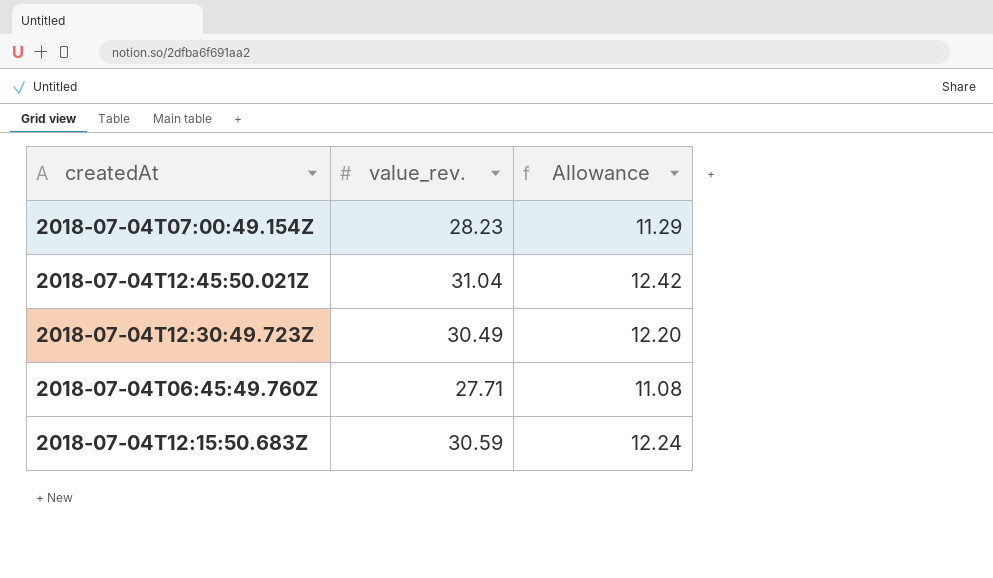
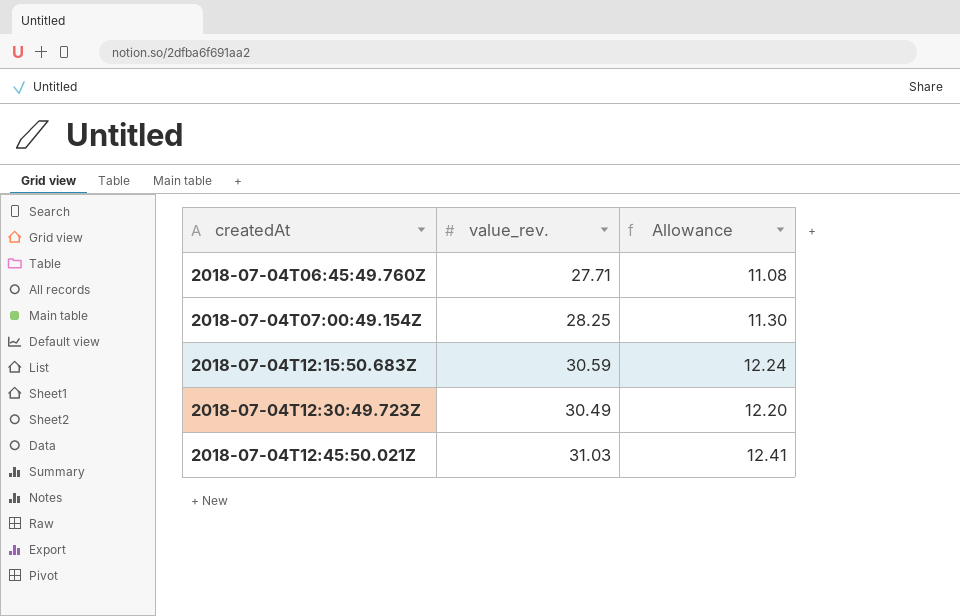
row order: none -> createdAt ascending
2018-07-04T07:00:49.154Z | value_rev.: 28.23 -> 28.25
2018-07-04T07:00:49.154Z | Allowance: 11.29 -> 11.30
2018-07-04T12:45:50.021Z | value_rev.: 31.04 -> 31.03
2018-07-04T12:45:50.021Z | Allowance: 12.42 -> 12.41

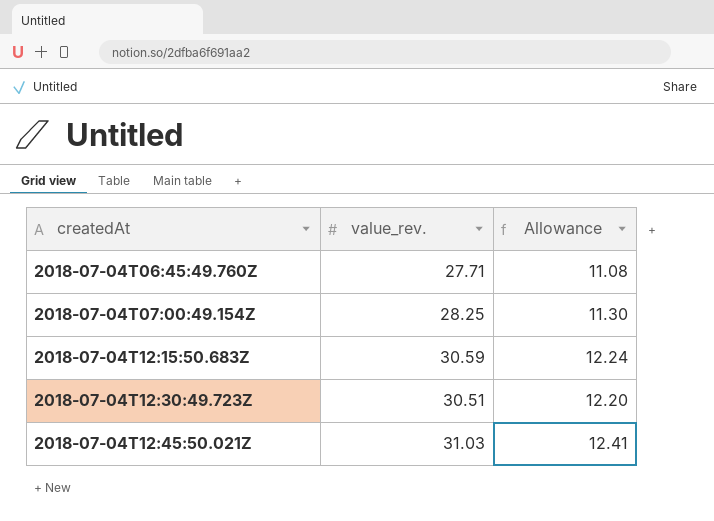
2018-07-04T12:30:49.723Z | value_rev.: 30.49 -> 30.51

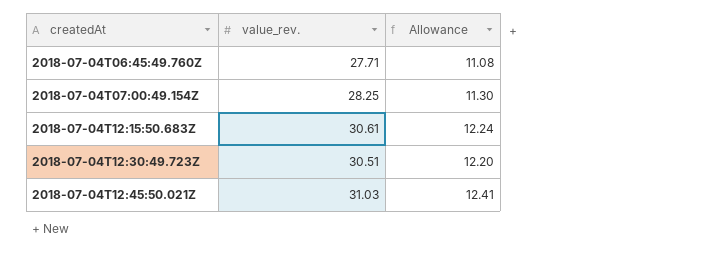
2018-07-04T12:15:50.683Z | value_rev.: 30.59 -> 30.61

